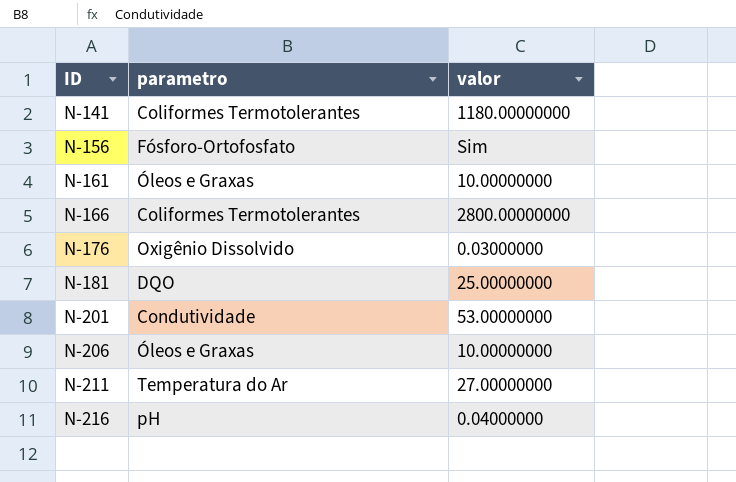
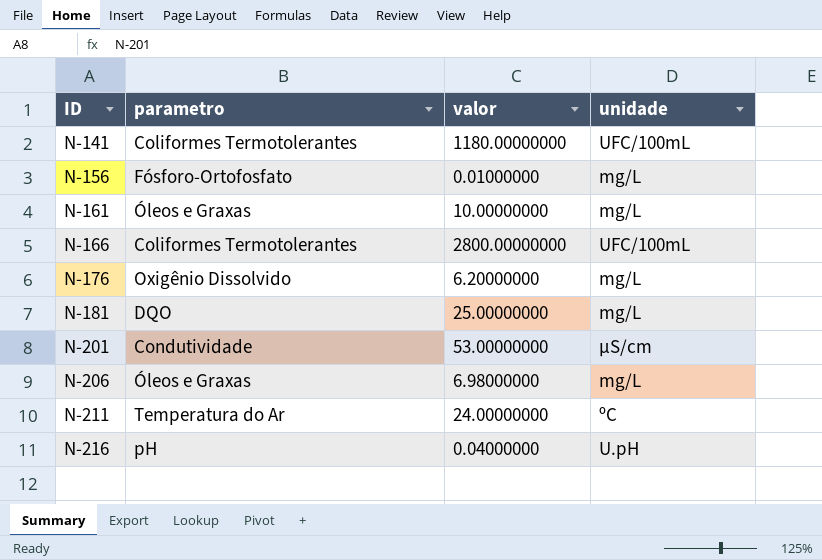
column unidade | position: none -> 4
N-156 | valor: Sim -> 0.01000000
N-176 | valor: 0.03000000 -> 6.20000000
N-206 | valor: 10.00000000 -> 6.98000000
N-211 | valor: 27.00000000 -> 24.00000000

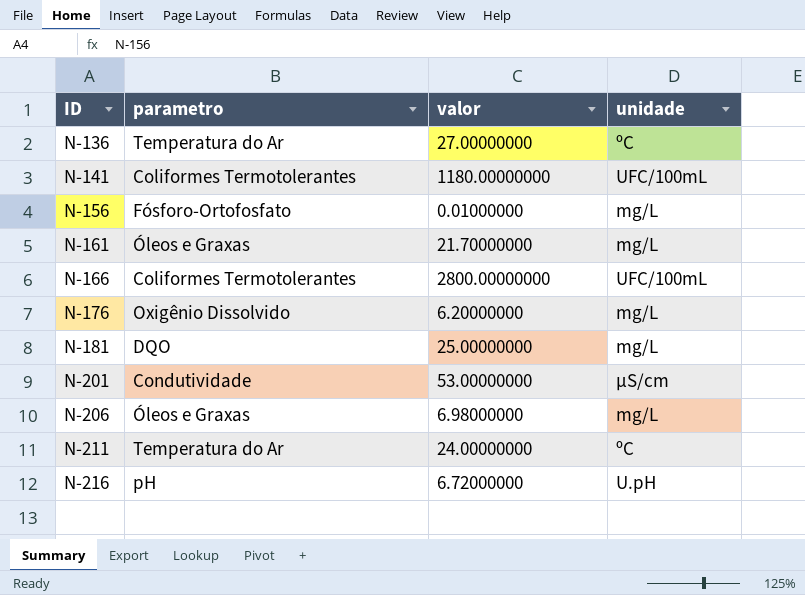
row N-136: none -> Temperatura do Ar | 27.00000000 | ºC
N-161 | valor: 10.00000000 -> 21.70000000
N-216 | valor: 0.04000000 -> 6.72000000

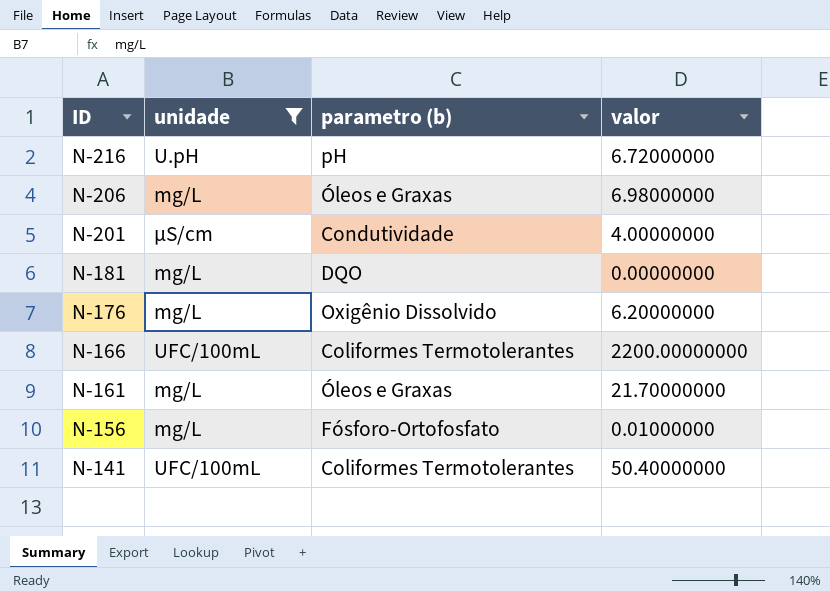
filter: none -> unidade != ºC
row order: ID ascending -> ID descending
column unidade | position: 4 -> 2
column name: parametro -> parametro (b)
N-201 | valor: 53.00000000 -> 4.00000000
N-181 | valor: 25.00000000 -> 0.00000000
N-166 | valor: 2800.00000000 -> 2200.00000000
N-141 | valor: 1180.00000000 -> 50.40000000

